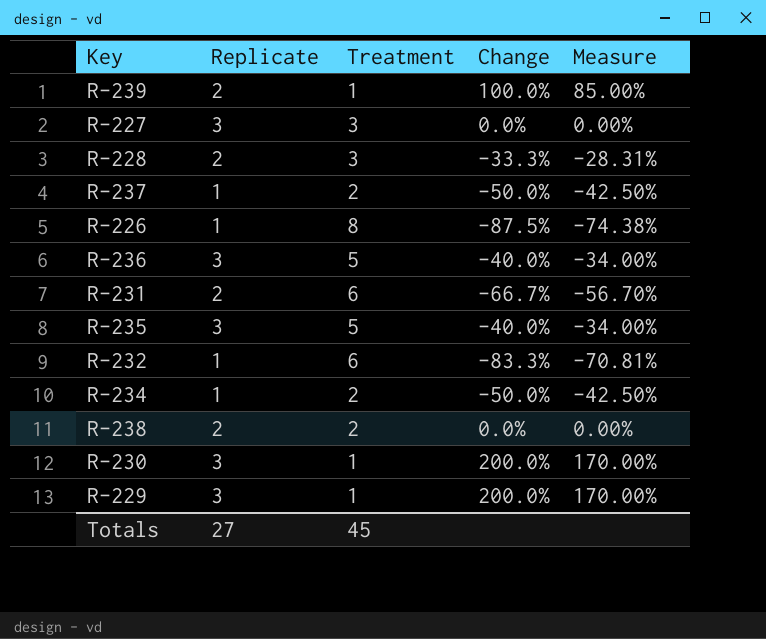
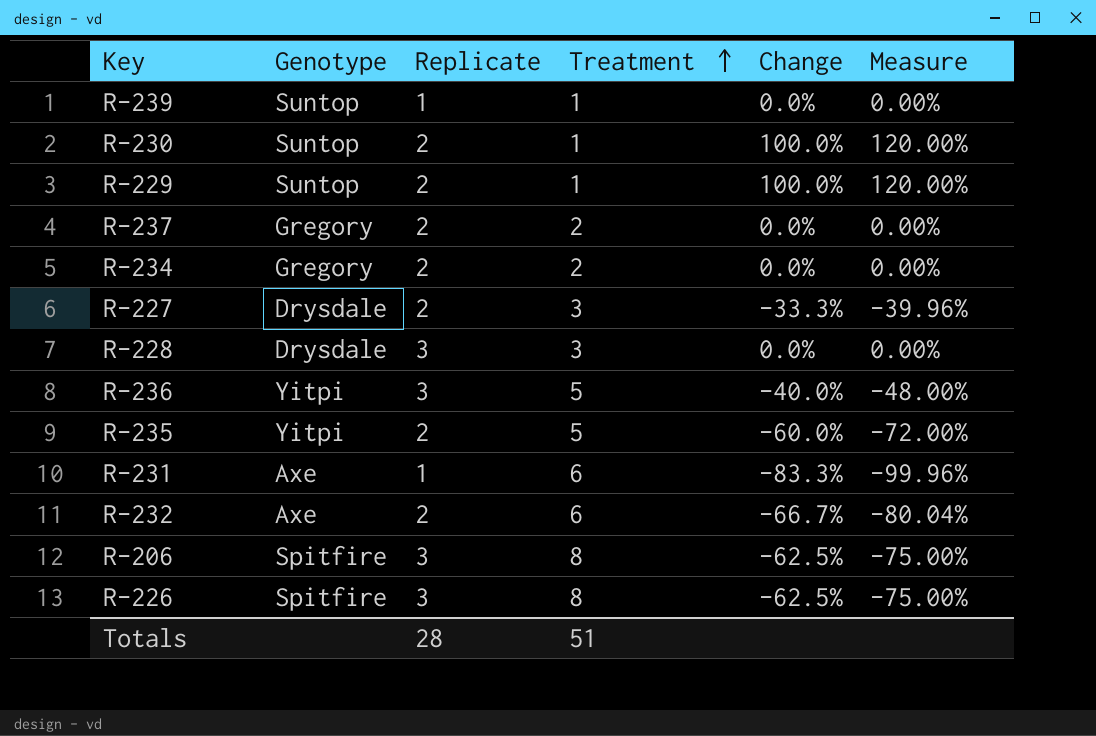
row order: none -> Treatment ascending
column Genotype | position: none -> 2
column Measure | formula: [Change] * 0.85 -> [Change] * 1.2
row R-238: 2 | 2 | 0.0% | 0.00% -> none
R-239 | Replicate: 2 -> 1
R-239 | Change: 100.0% -> 0.0%
R-230 | Replicate: 3 -> 2
R-230 | Change: 200.0% -> 100.0%
R-229 | Replicate: 3 -> 2
R-229 | Change: 200.0% -> 100.0%
R-237 | Replicate: 1 -> 2
R-237 | Change: -50.0% -> 0.0%
R-234 | Replicate: 1 -> 2
R-234 | Change: -50.0% -> 0.0%
R-227 | Replicate: 3 -> 2
R-227 | Change: 0.0% -> -33.3%
R-228 | Replicate: 2 -> 3
R-228 | Change: -33.3% -> 0.0%
R-235 | Replicate: 3 -> 2
R-235 | Change: -40.0% -> -60.0%
R-231 | Replicate: 2 -> 1
R-231 | Change: -66.7% -> -83.3%
R-232 | Replicate: 1 -> 2
R-232 | Change: -83.3% -> -66.7%
row R-206: none -> Spitfire | 3 | 8 | -62.5% | -75.00%
R-226 | Replicate: 1 -> 3
R-226 | Change: -87.5% -> -62.5%
Totals | Replicate: 27 -> 28
Totals | Treatment: 45 -> 51

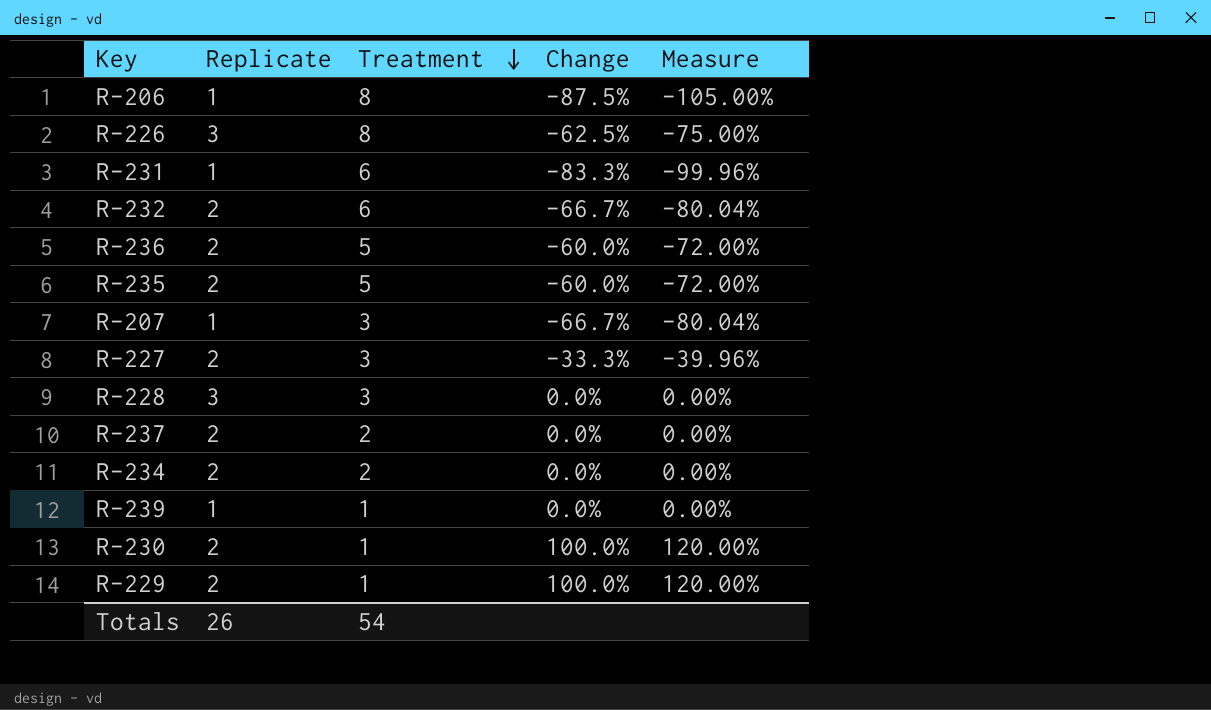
row order: Treatment ascending -> Treatment descending
column Genotype | position: 2 -> none
R-206 | Replicate: 3 -> 1
R-206 | Change: -62.5% -> -87.5%
R-206 | Measure: -75.00% -> -105.00%
R-236 | Replicate: 3 -> 2
R-236 | Change: -40.0% -> -60.0%
R-236 | Measure: -48.00% -> -72.00%
row R-207: none -> 1 | 3 | -66.7% | -80.04%
Totals | Replicate: 28 -> 26
Totals | Treatment: 51 -> 54

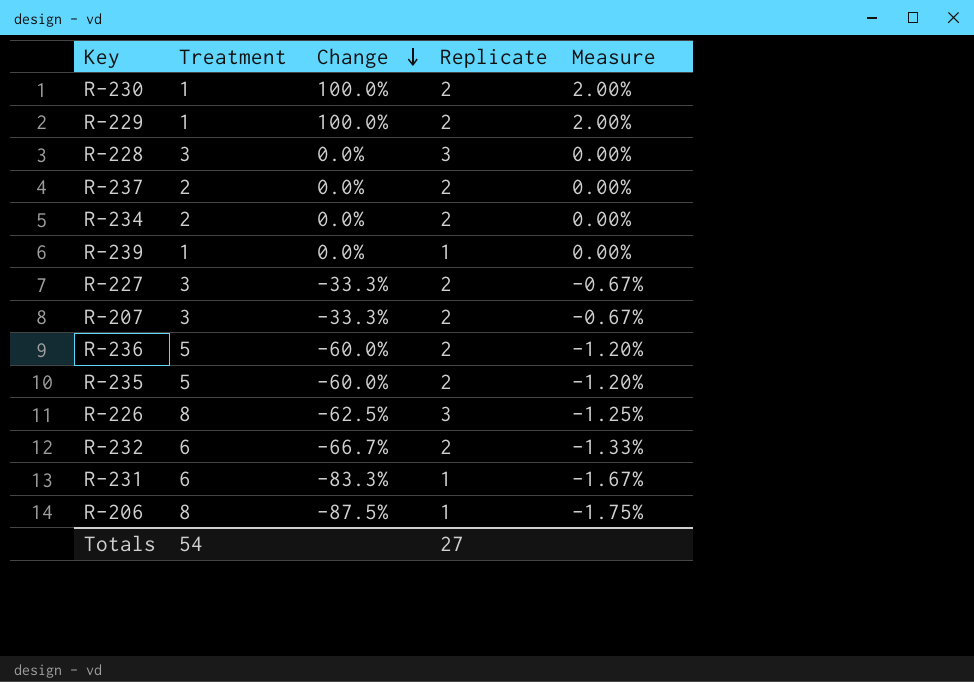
row order: Treatment descending -> Change descending
column Replicate | position: 2 -> 4
column Measure | formula: [Change] * 1.2 -> [Change] * 0.02
R-207 | Change: -66.7% -> -33.3%
R-207 | Replicate: 1 -> 2
Totals | Replicate: 26 -> 27

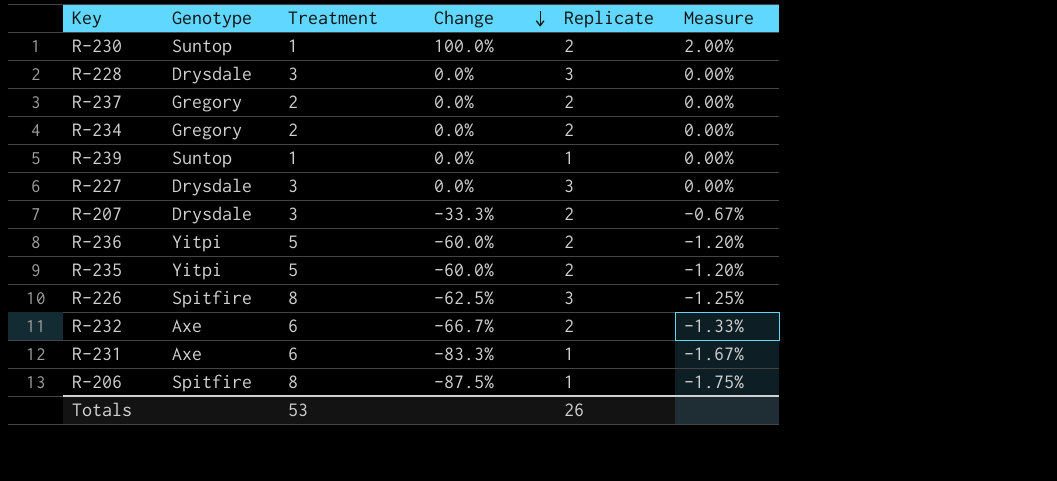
column Genotype | position: none -> 2
row R-229: 1 | 100.0% | 2 | 2.00% -> none
R-227 | Change: -33.3% -> 0.0%
R-227 | Replicate: 2 -> 3
R-227 | Measure: -0.67% -> 0.00%
Totals | Treatment: 54 -> 53
Totals | Replicate: 27 -> 26

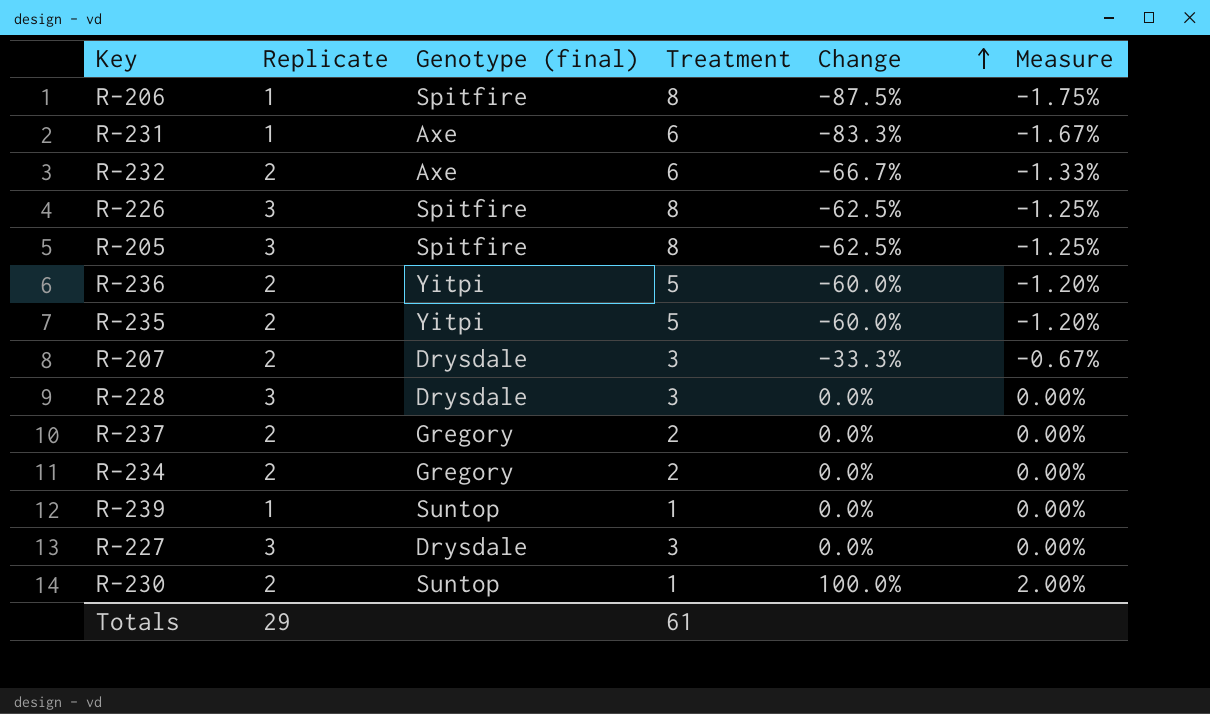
row order: Change descending -> Change ascending
column Replicate | position: 5 -> 2
column name: Genotype -> Genotype (final)
row R-205: none -> 3 | Spitfire | 8 | -62.5% | -1.25%
Totals | Replicate: 26 -> 29
Totals | Treatment: 53 -> 61

